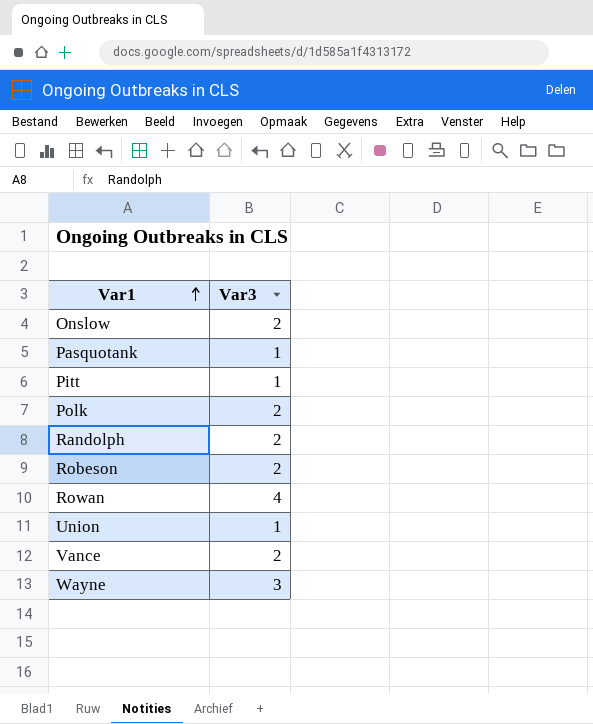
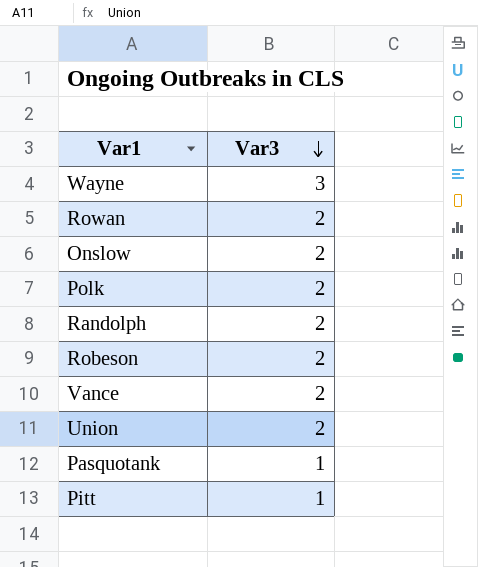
row order: Var1 ascending -> Var3 descending
Rowan | Var3: 4 -> 2
Union | Var3: 1 -> 2

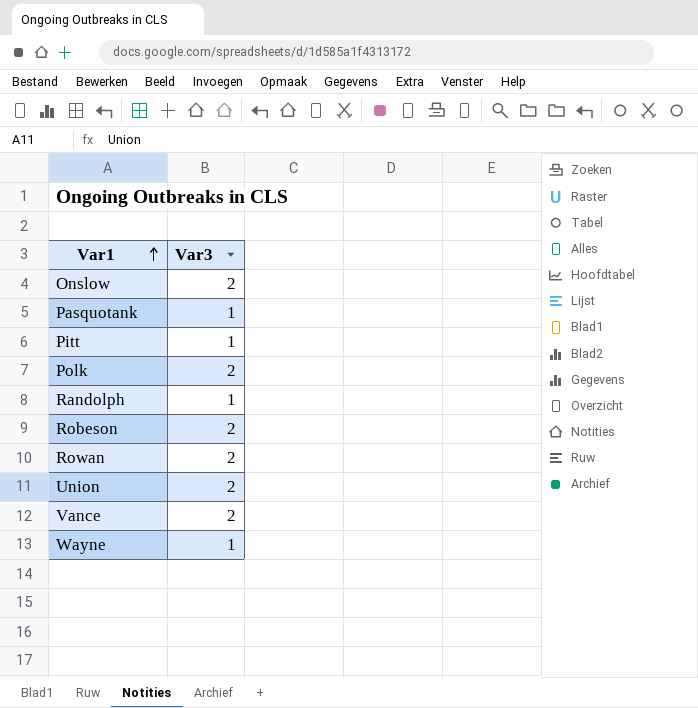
row order: Var3 descending -> Var1 ascending
Randolph | Var3: 2 -> 1
Wayne | Var3: 3 -> 1

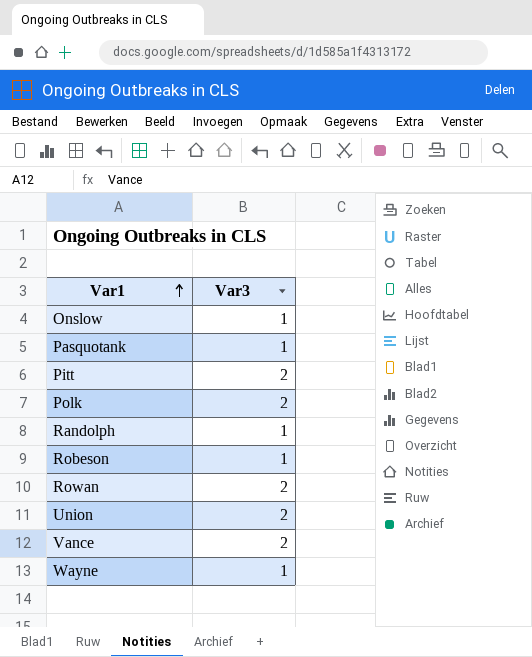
Onslow | Var3: 2 -> 1
Pitt | Var3: 1 -> 2
Robeson | Var3: 2 -> 1

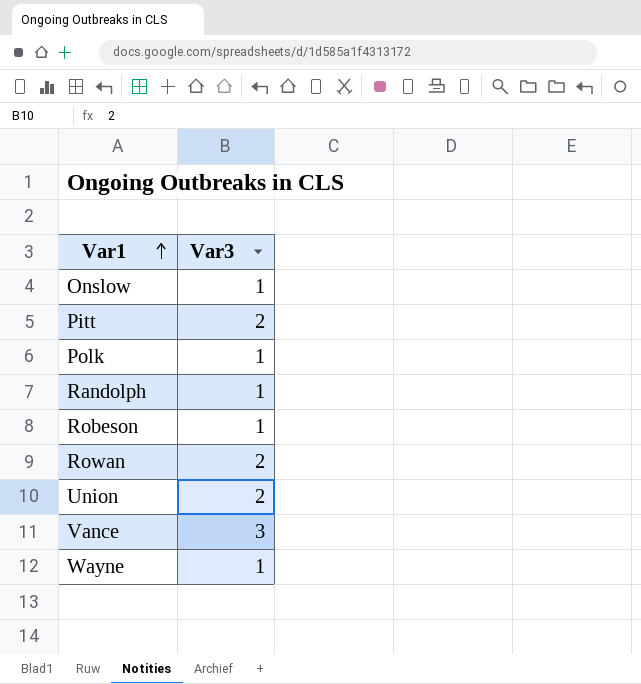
row Pasquotank: 1 -> none
Polk | Var3: 2 -> 1
Vance | Var3: 2 -> 3

